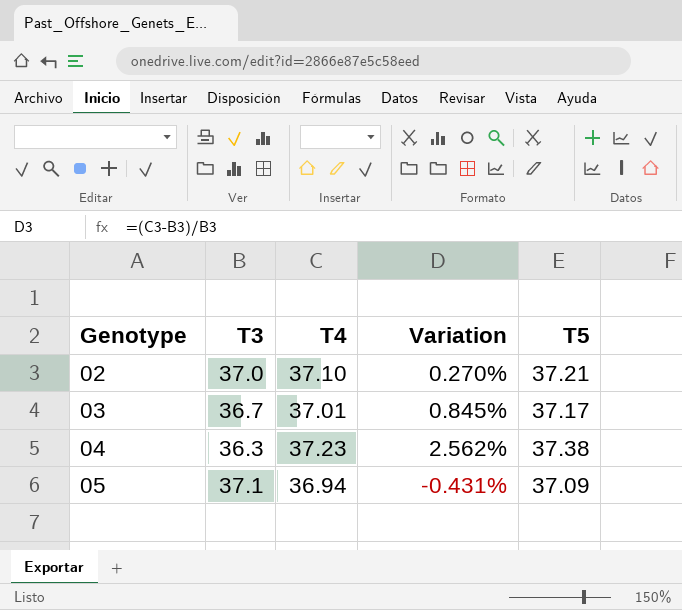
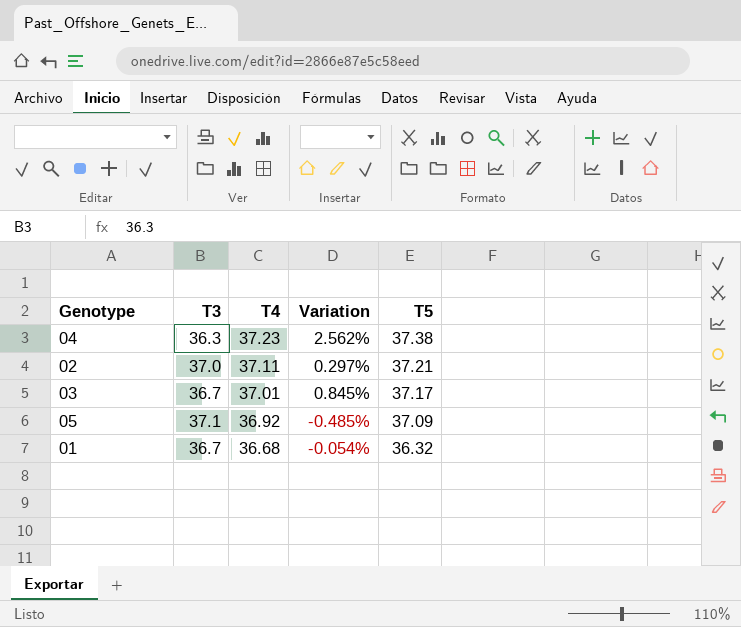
row order: Genotype ascending -> T4 descending
02 | T4: 37.10 -> 37.11
02 | Variation: 0.270% -> 0.297%
05 | T4: 36.94 -> 36.92
05 | Variation: -0.431% -> -0.485%
row 01: none -> 36.7 | 36.68 | -0.054% | 36.32

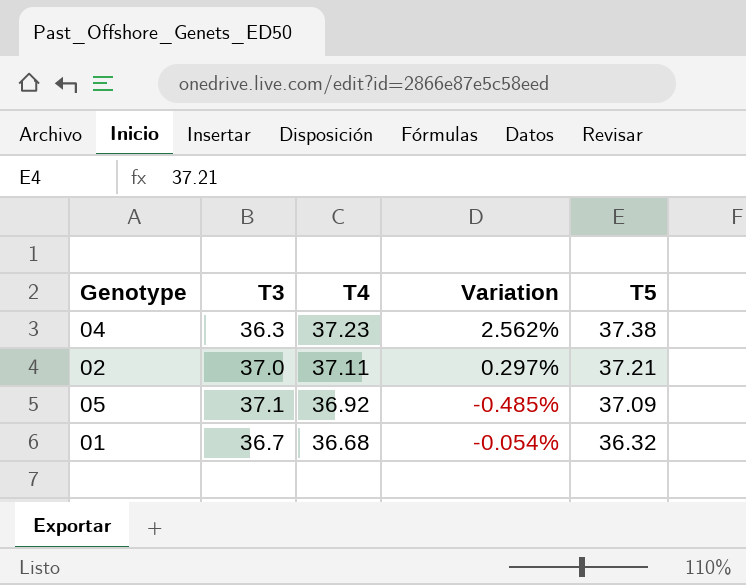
row 03: 36.7 | 37.01 | 0.845% | 37.17 -> none

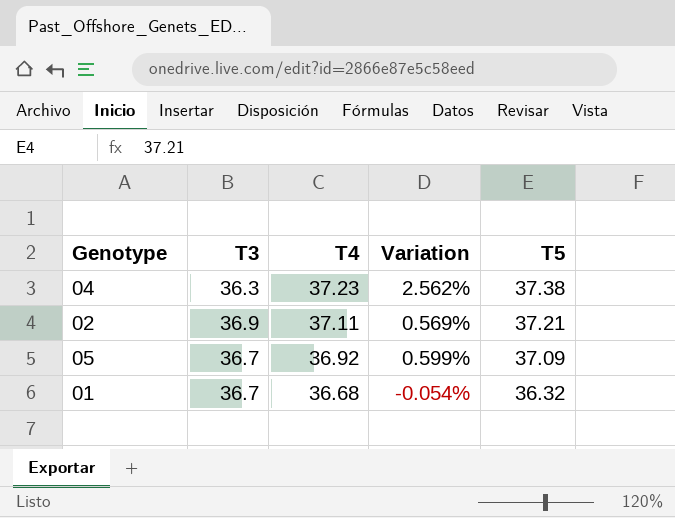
02 | T3: 37.0 -> 36.9
02 | Variation: 0.297% -> 0.569%
05 | T3: 37.1 -> 36.7
05 | Variation: -0.485% -> 0.599%

